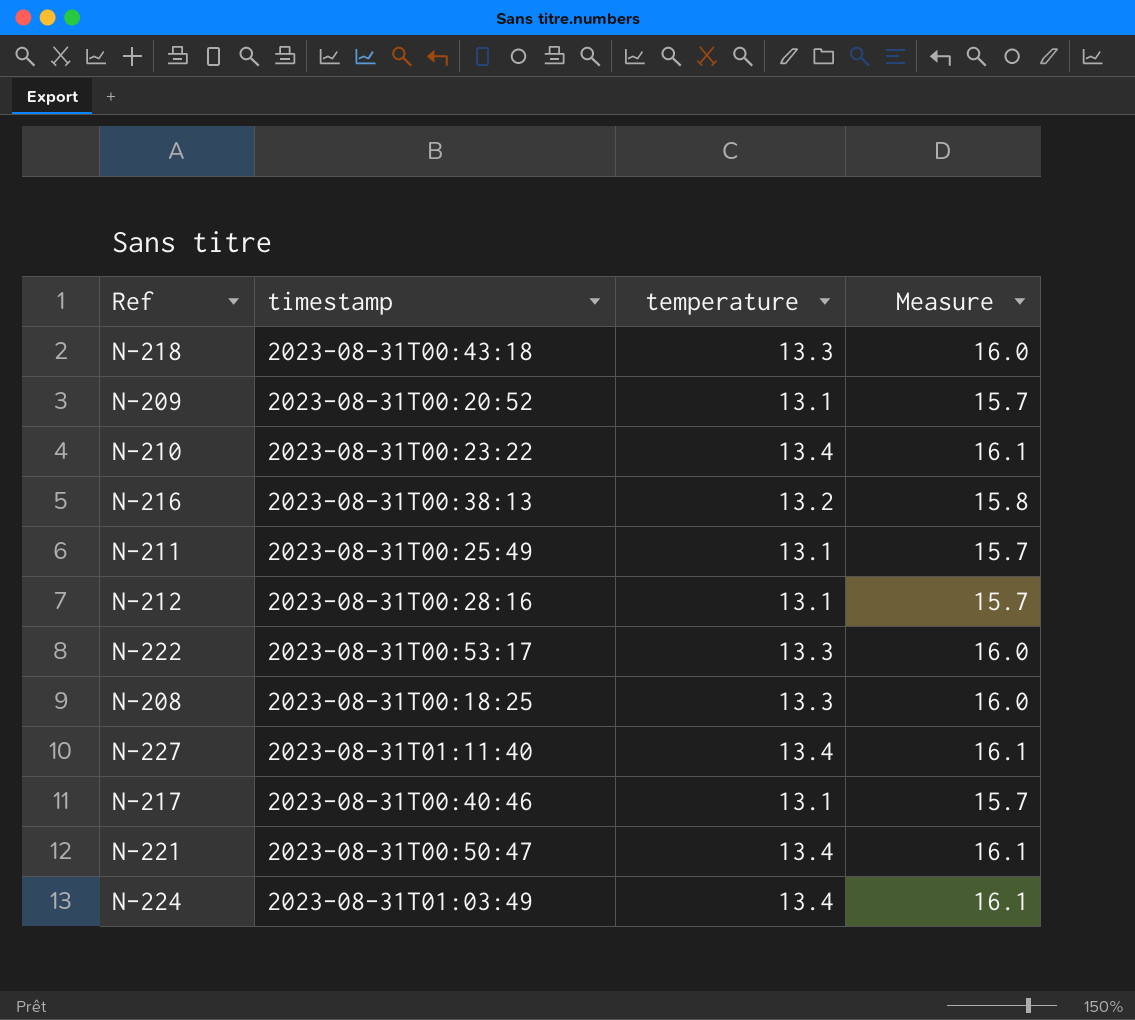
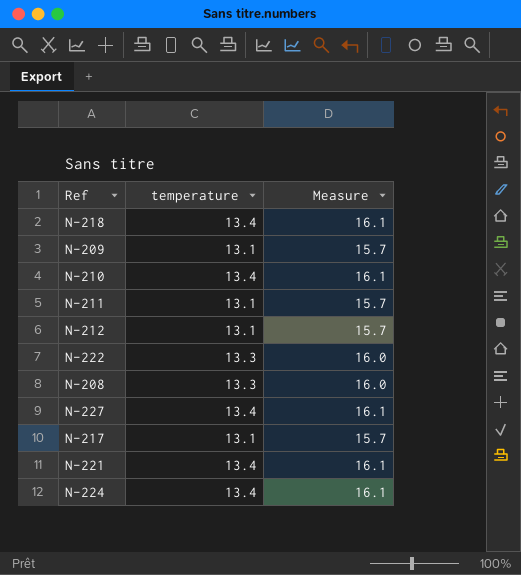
column timestamp | position: 2 -> none
row N-216: 2023-08-31T00:38:13 | 13.2 | 15.8 -> none
N-218 | temperature: 13.3 -> 13.4
N-218 | Measure: 16.0 -> 16.1

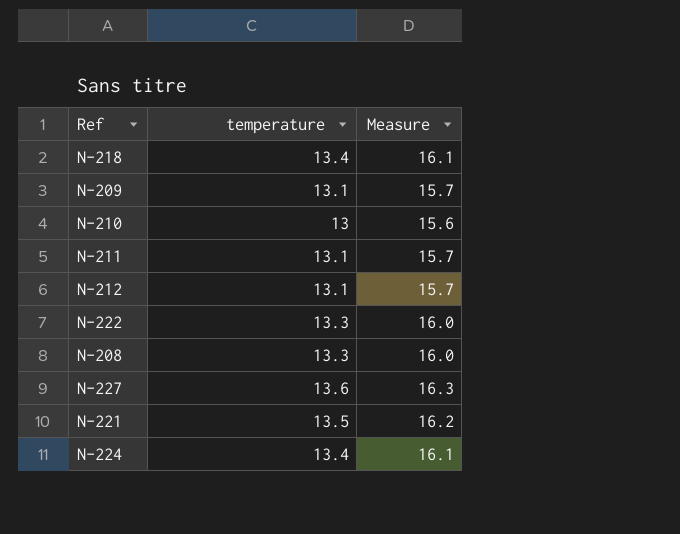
row N-217: 13.1 | 15.7 -> none
N-210 | temperature: 13.4 -> 13
N-210 | Measure: 16.1 -> 15.6
N-227 | temperature: 13.4 -> 13.6
N-227 | Measure: 16.1 -> 16.3
N-221 | temperature: 13.4 -> 13.5
N-221 | Measure: 16.1 -> 16.2

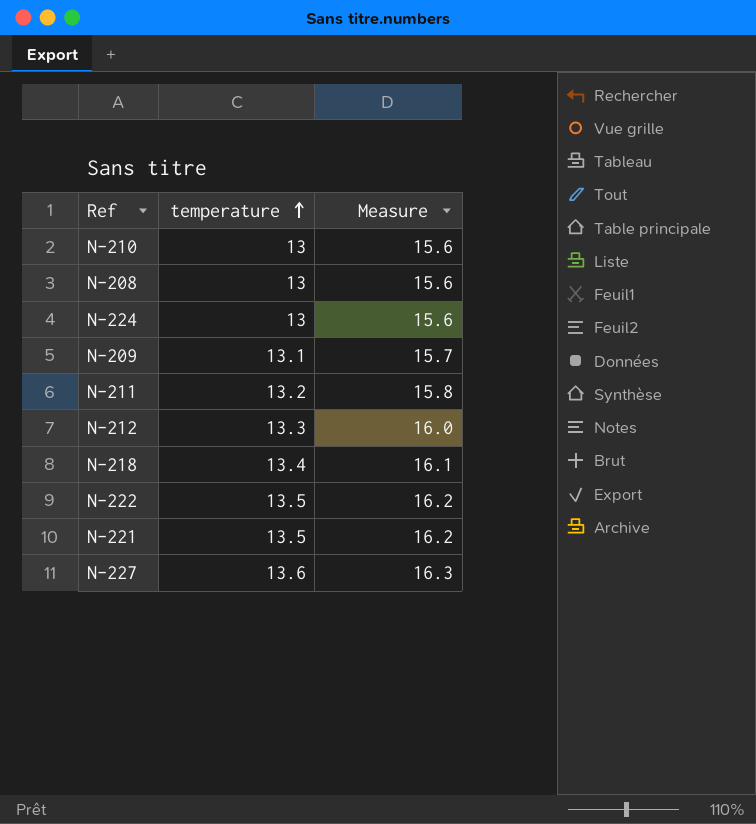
row order: none -> temperature ascending
N-208 | temperature: 13.3 -> 13
N-208 | Measure: 16.0 -> 15.6
N-224 | temperature: 13.4 -> 13
N-224 | Measure: 16.1 -> 15.6
N-211 | temperature: 13.1 -> 13.2
N-211 | Measure: 15.7 -> 15.8
N-212 | temperature: 13.1 -> 13.3
N-212 | Measure: 15.7 -> 16.0
N-222 | temperature: 13.3 -> 13.5
N-222 | Measure: 16.0 -> 16.2

